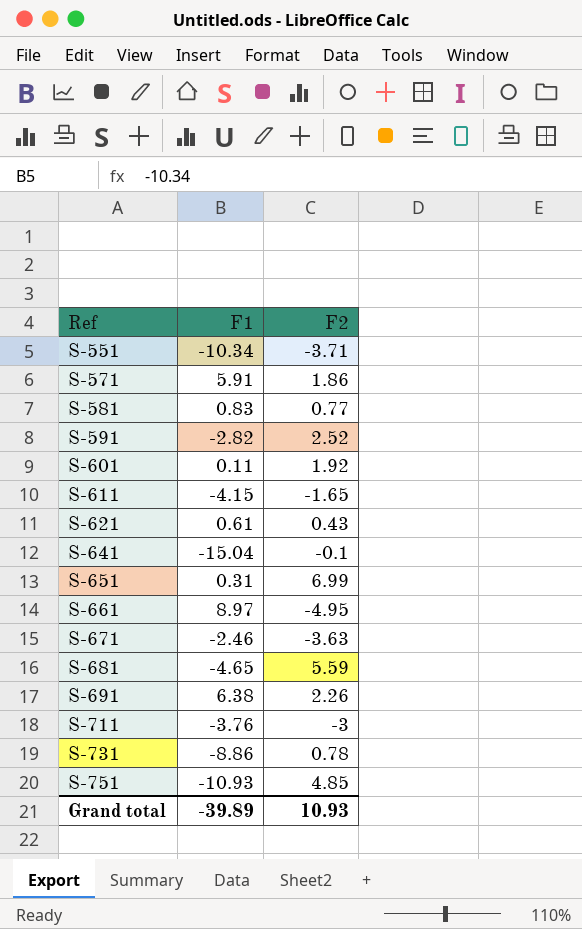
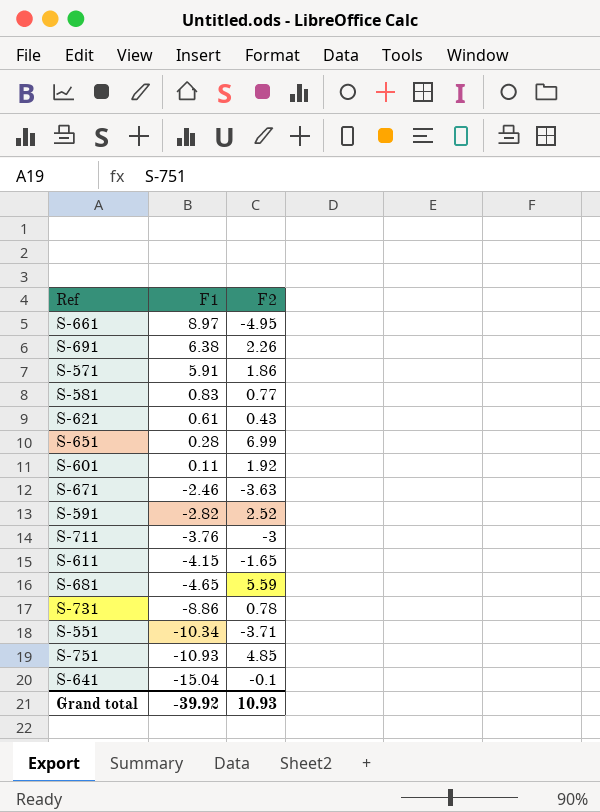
row order: Ref ascending -> F1 descending
S-651 | F1: 0.31 -> 0.28
Grand total | F1: -39.89 -> -39.92

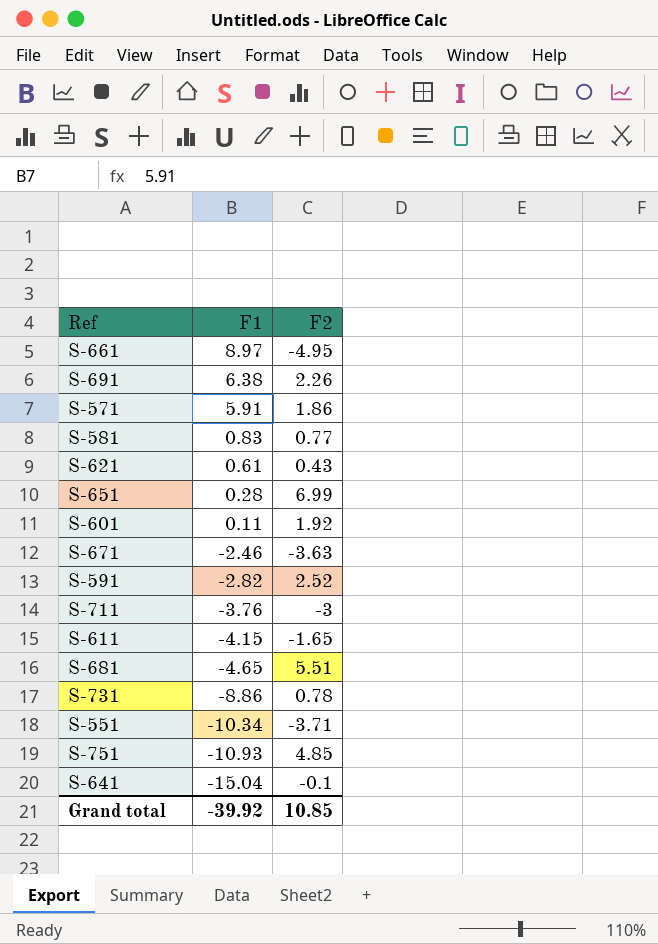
S-681 | F2: 5.59 -> 5.51
Grand total | F2: 10.93 -> 10.85

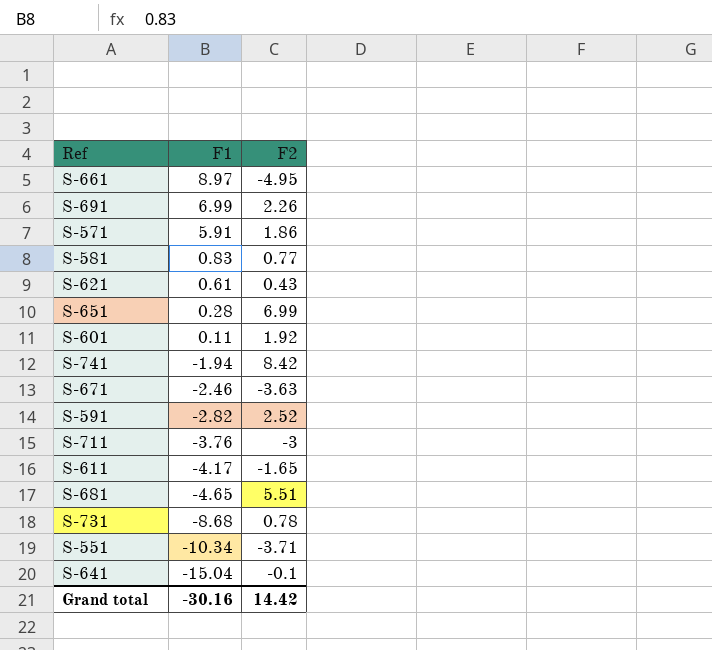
row S-751: -10.93 | 4.85 -> none
S-691 | F1: 6.38 -> 6.99
row S-741: none -> -1.94 | 8.42
S-611 | F1: -4.15 -> -4.17
S-731 | F1: -8.86 -> -8.68
Grand total | F1: -39.92 -> -30.16
Grand total | F2: 10.85 -> 14.42

